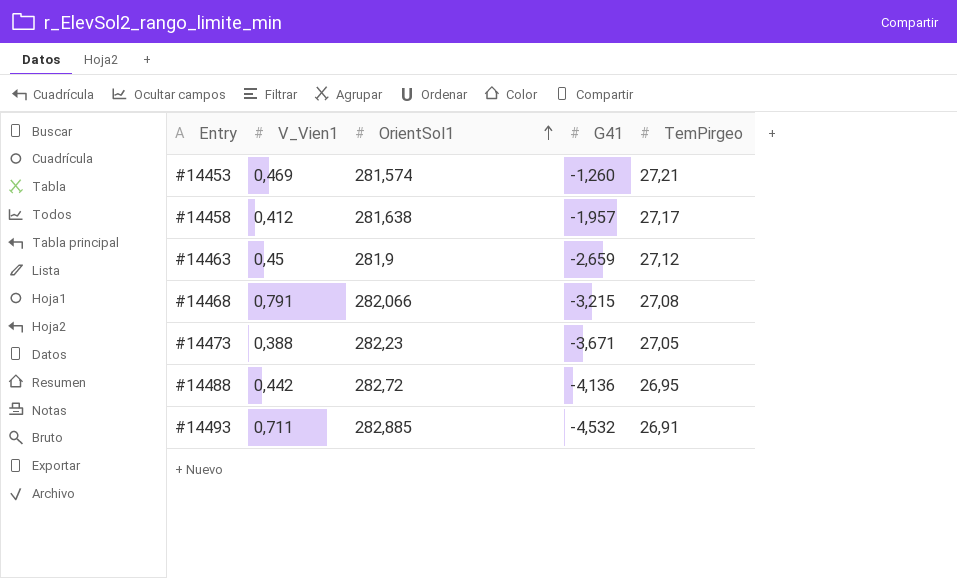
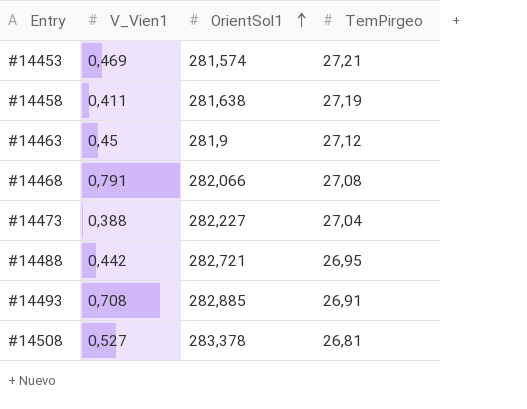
column G41 | position: 4 -> none
#14458 | V_Vien1: 0,412 -> 0,411
#14458 | TemPirgeo: 27,17 -> 27,19
#14473 | OrientSol1: 282,23 -> 282,227
#14473 | TemPirgeo: 27,05 -> 27,04
#14488 | OrientSol1: 282,72 -> 282,721
#14493 | V_Vien1: 0,711 -> 0,708
row #14508: none -> 0,527 | 283,378 | 26,81

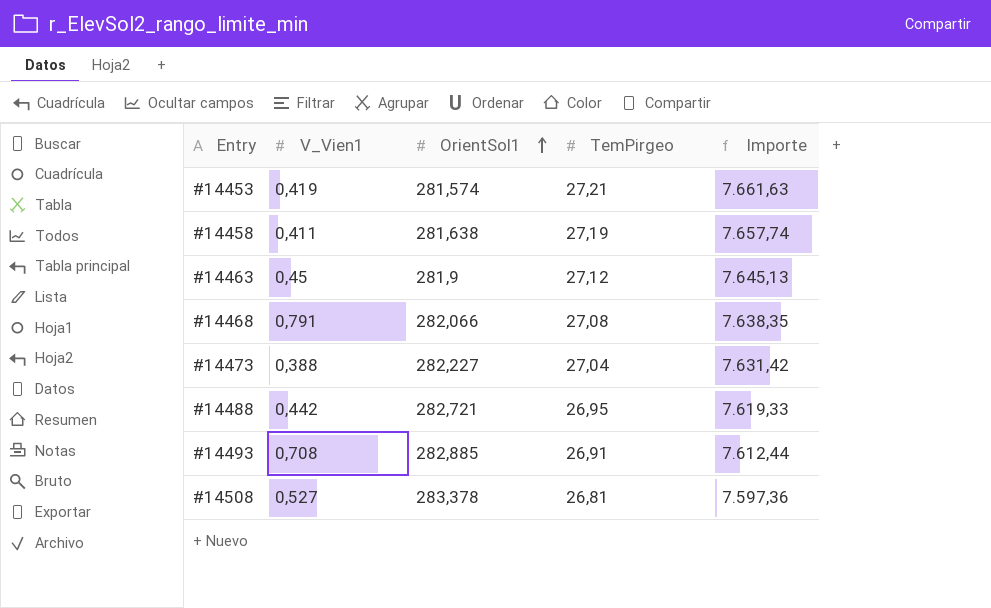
column Importe | formula: none -> [OrientSol1] * [TemPirgeo]
#14453 | V_Vien1: 0,469 -> 0,419

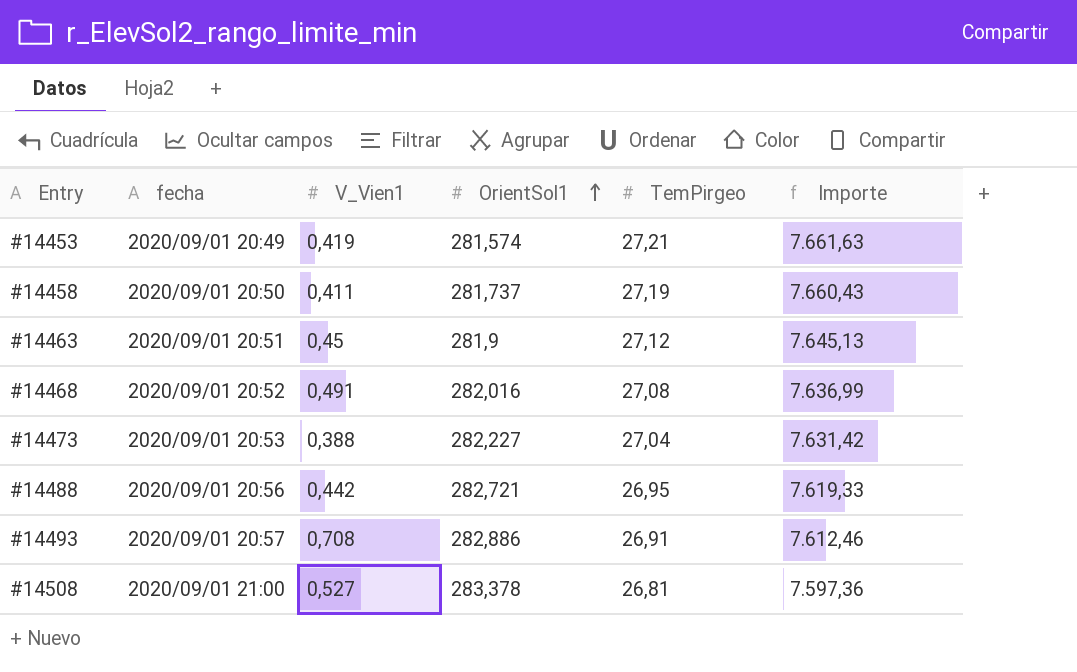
column fecha | position: none -> 2
#14458 | OrientSol1: 281,638 -> 281,737
#14458 | Importe: 7.657,74 -> 7.660,43
#14468 | V_Vien1: 0,791 -> 0,491
#14468 | OrientSol1: 282,066 -> 282,016
#14468 | Importe: 7.638,35 -> 7.636,99
#14493 | OrientSol1: 282,885 -> 282,886
#14493 | Importe: 7.612,44 -> 7.612,46

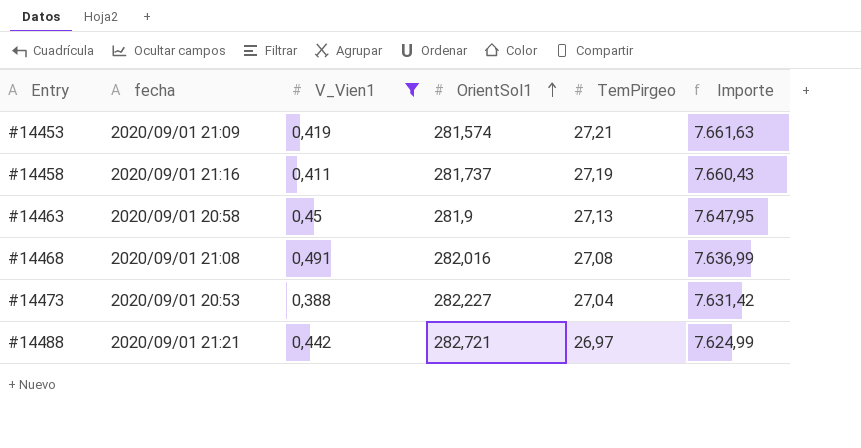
filter: none -> V_Vien1 <= 0,491
#14453 | fecha: 2020/09/01 20:49 -> 2020/09/01 21:09
#14458 | fecha: 2020/09/01 20:50 -> 2020/09/01 21:16
#14463 | fecha: 2020/09/01 20:51 -> 2020/09/01 20:58
#14463 | TemPirgeo: 27,12 -> 27,13
#14463 | Importe: 7.645,13 -> 7.647,95
#14468 | fecha: 2020/09/01 20:52 -> 2020/09/01 21:08
#14488 | fecha: 2020/09/01 20:56 -> 2020/09/01 21:21
#14488 | TemPirgeo: 26,95 -> 26,97
#14488 | Importe: 7.619,33 -> 7.624,99

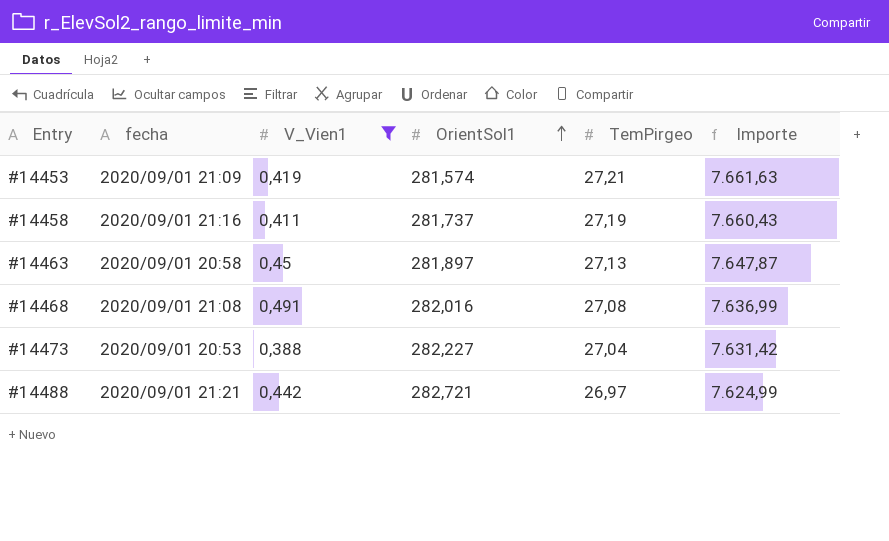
#14463 | OrientSol1: 281,9 -> 281,897
#14463 | Importe: 7.647,95 -> 7.647,87

